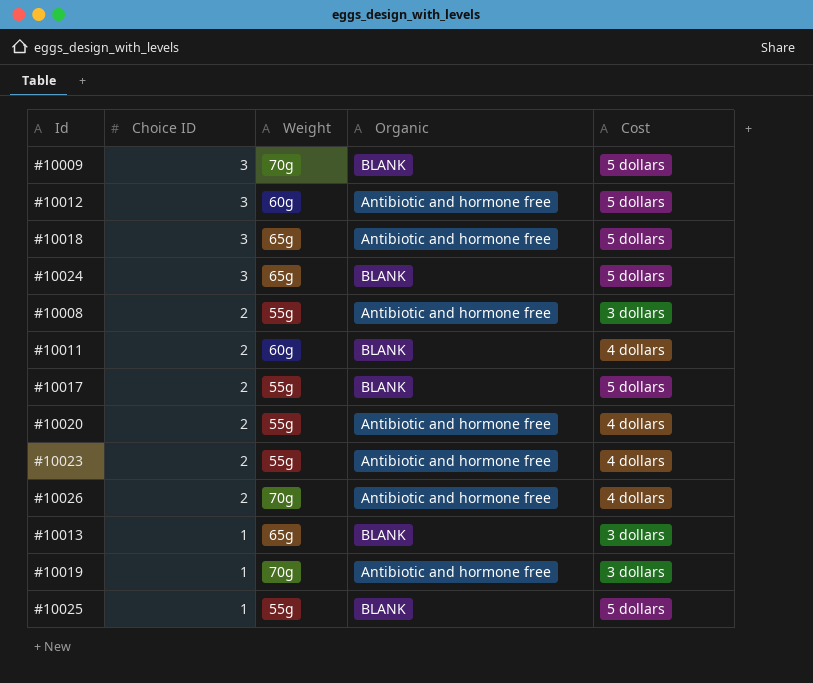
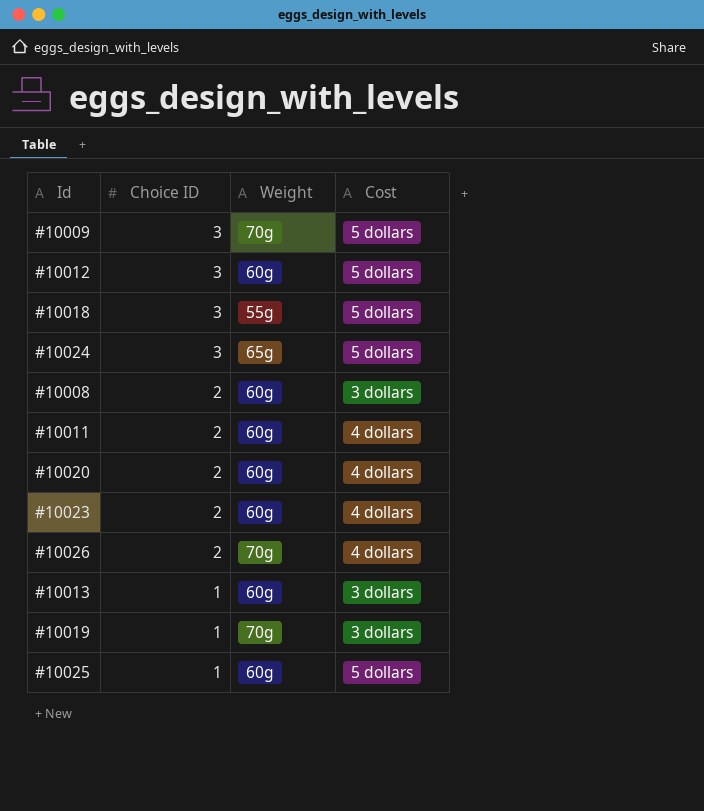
column Organic | position: 4 -> none
row #10017: 2 | 55g | BLANK | 5 dollars -> none
#10018 | Weight: 65g -> 55g
#10008 | Weight: 55g -> 60g
#10020 | Weight: 55g -> 60g
#10023 | Weight: 55g -> 60g
#10013 | Weight: 65g -> 60g
#10025 | Weight: 55g -> 60g

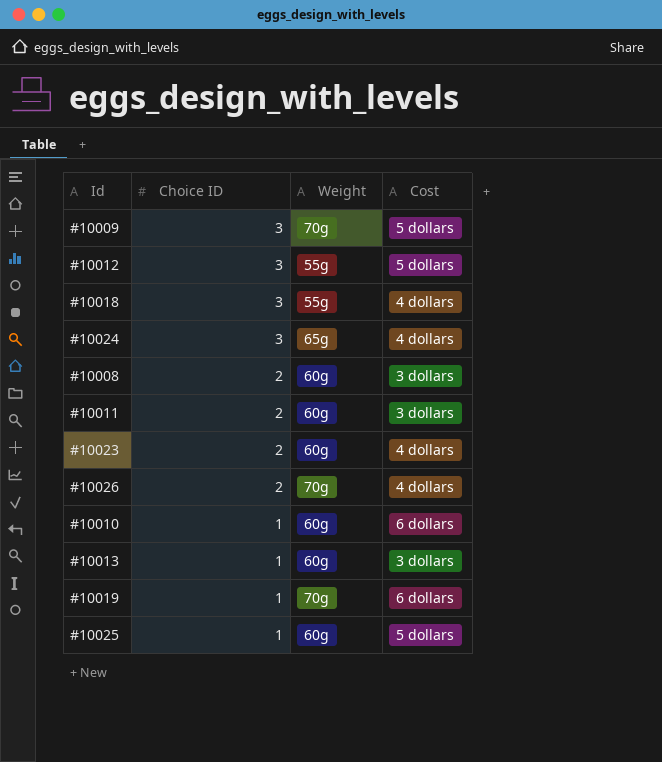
row #10020: 2 | 60g | 4 dollars -> none
#10012 | Weight: 60g -> 55g
#10018 | Cost: 5 dollars -> 4 dollars
#10024 | Cost: 5 dollars -> 4 dollars
#10011 | Cost: 4 dollars -> 3 dollars
row #10010: none -> 1 | 60g | 6 dollars
#10019 | Cost: 3 dollars -> 6 dollars

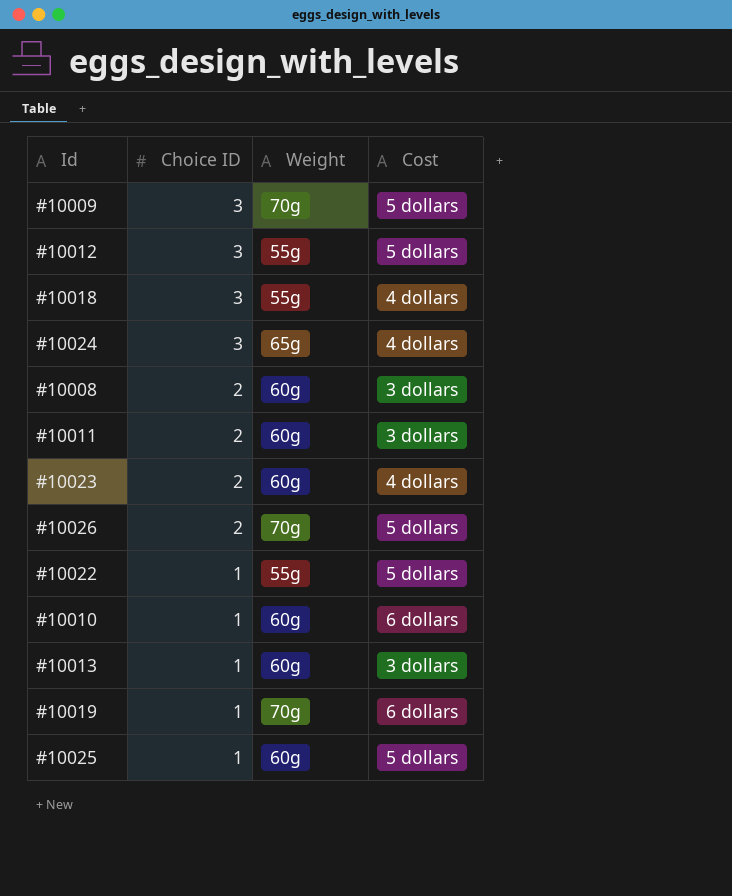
#10026 | Cost: 4 dollars -> 5 dollars
row #10022: none -> 1 | 55g | 5 dollars

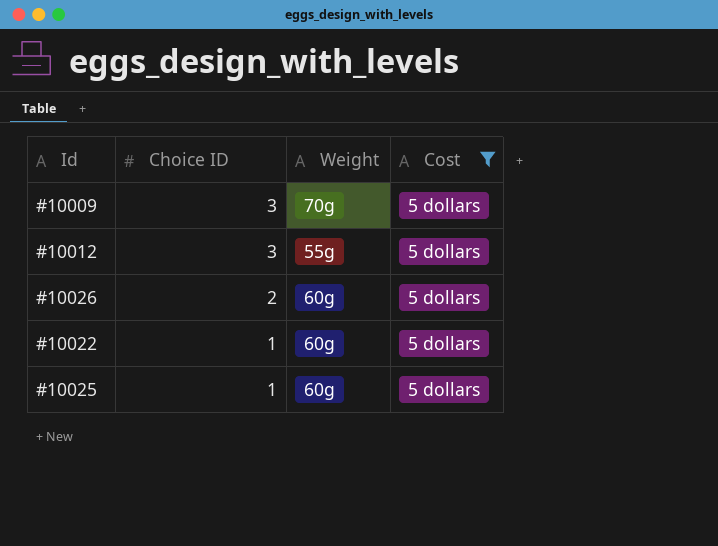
filter: none -> Cost = 5 dollars
#10026 | Weight: 70g -> 60g
#10022 | Weight: 55g -> 60g

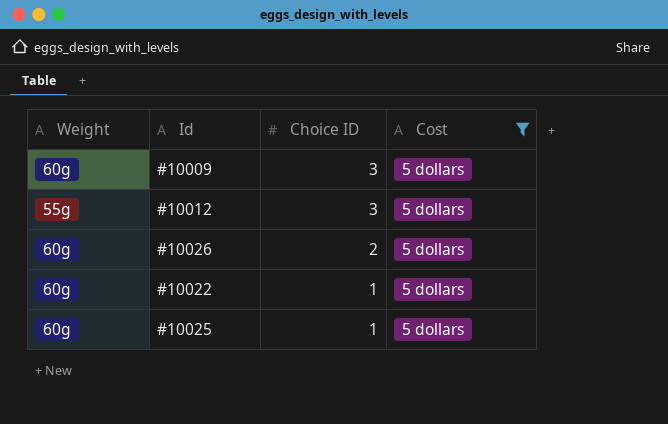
column Weight | position: 3 -> 1
#10009 | Weight: 70g -> 60g

